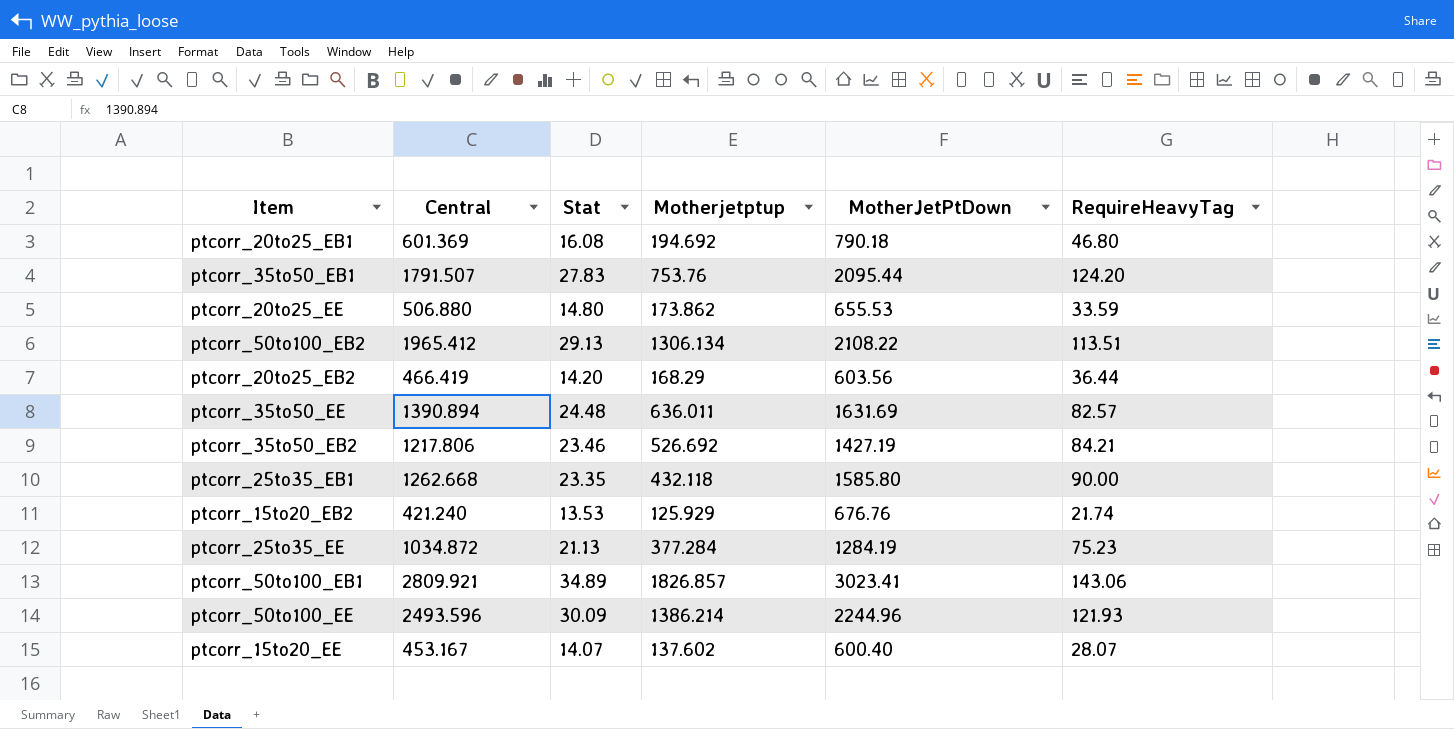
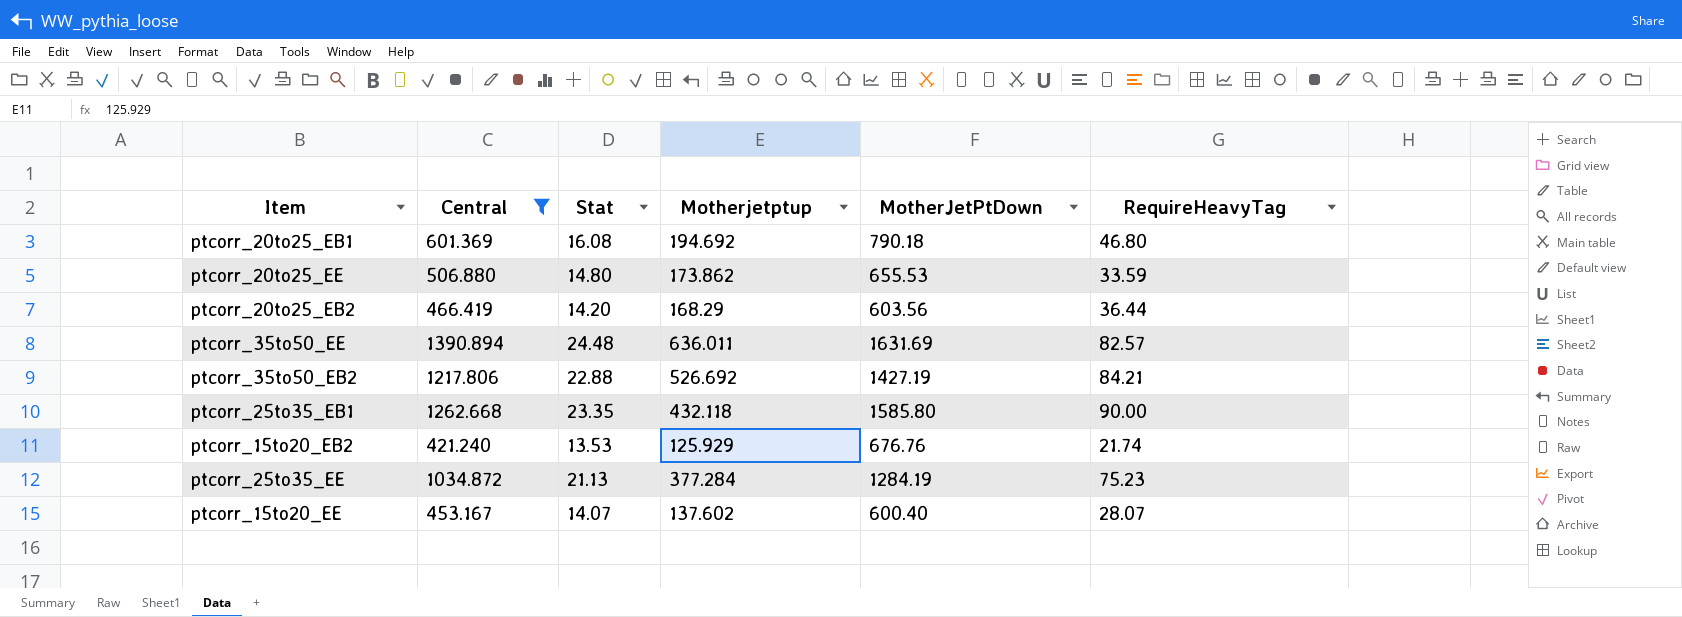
filter: none -> Central <= 1390.894
ptcorr_35to50_EB2 | Stat: 23.46 -> 22.88

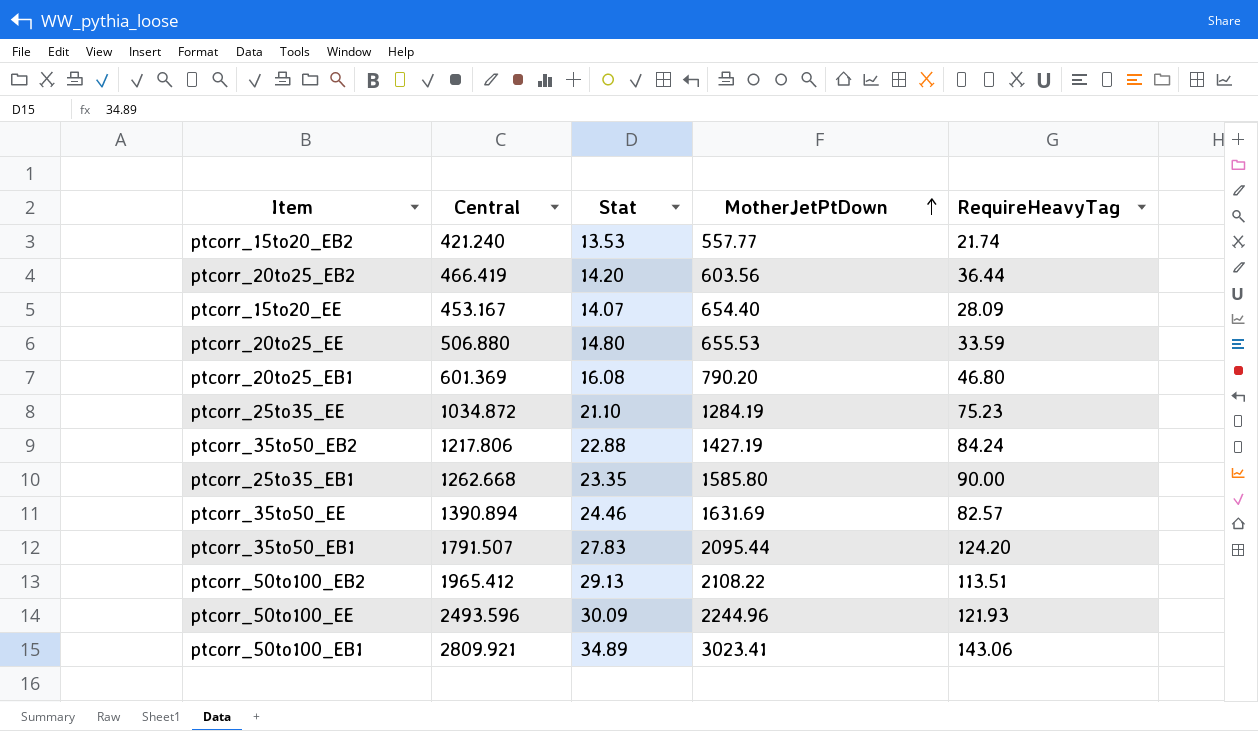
filter: Central <= 1390.894 -> none
row order: none -> MotherJetPtDown ascending
column Motherjetptup | position: 4 -> none
ptcorr_15to20_EB2 | MotherJetPtDown: 676.76 -> 557.77
ptcorr_15to20_EE | MotherJetPtDown: 600.40 -> 654.40
ptcorr_15to20_EE | RequireHeavyTag: 28.07 -> 28.09
ptcorr_20to25_EB1 | MotherJetPtDown: 790.18 -> 790.20
ptcorr_25to35_EE | Stat: 21.13 -> 21.10
ptcorr_35to50_EB2 | RequireHeavyTag: 84.21 -> 84.24
ptcorr_35to50_EE | Stat: 24.48 -> 24.46

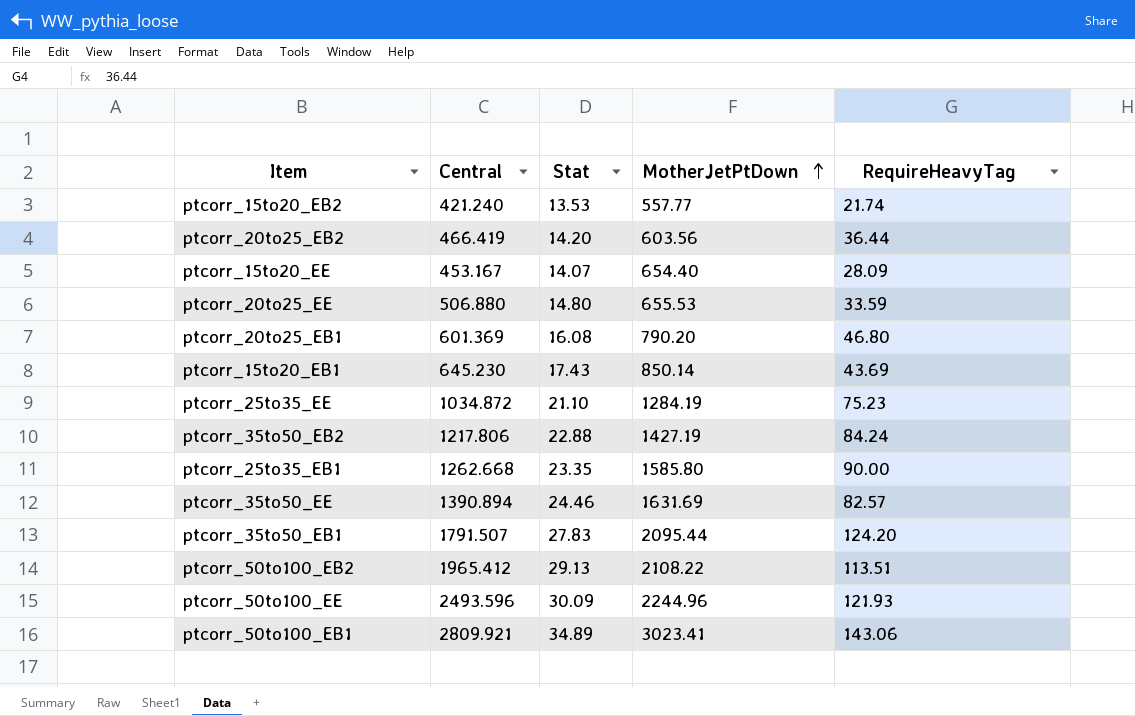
row ptcorr_15to20_EB1: none -> 645.230 | 17.43 | 850.14 | 43.69

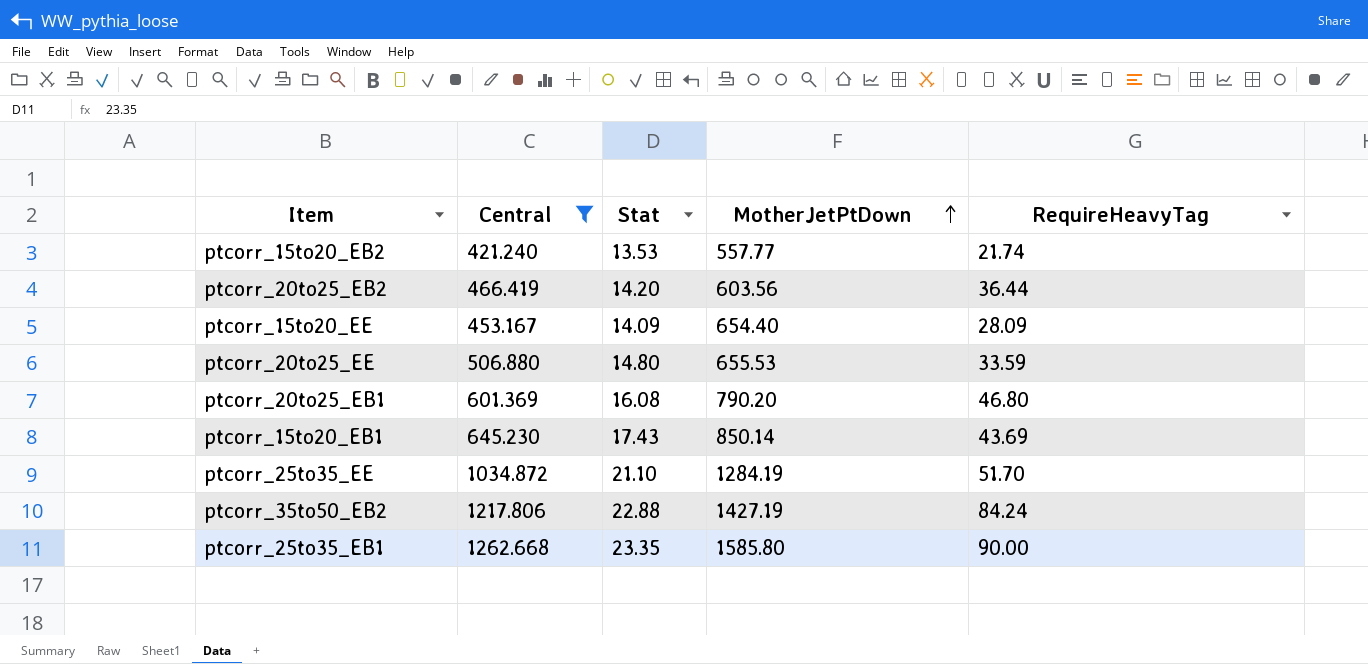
filter: none -> Central <= 1262.668
ptcorr_15to20_EE | Stat: 14.07 -> 14.09
ptcorr_25to35_EE | RequireHeavyTag: 75.23 -> 51.70

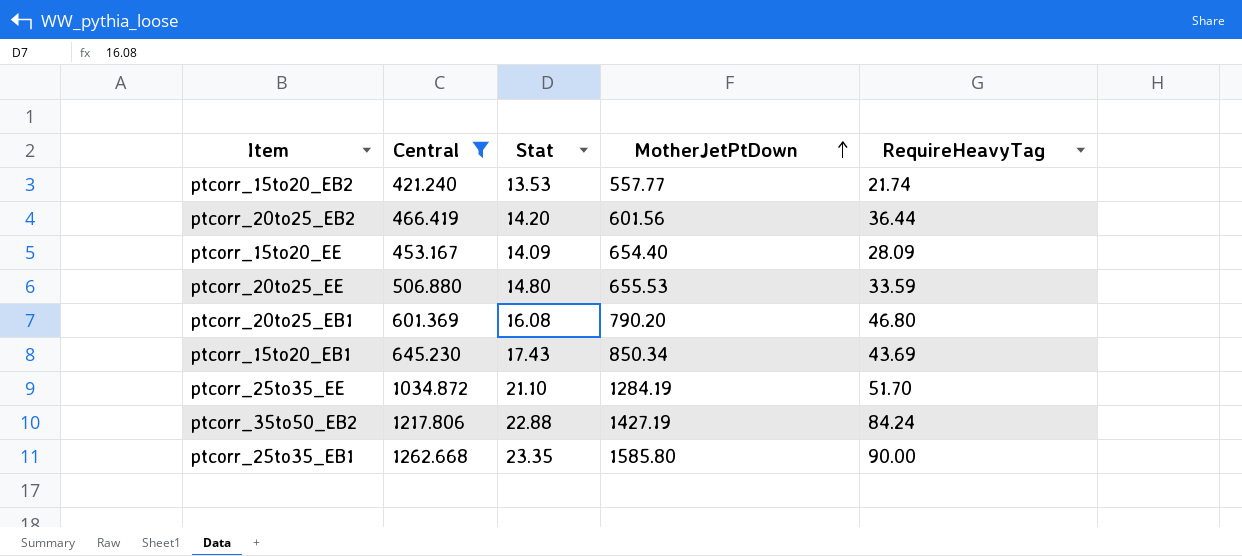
ptcorr_20to25_EB2 | MotherJetPtDown: 603.56 -> 601.56
ptcorr_15to20_EB1 | MotherJetPtDown: 850.14 -> 850.34

